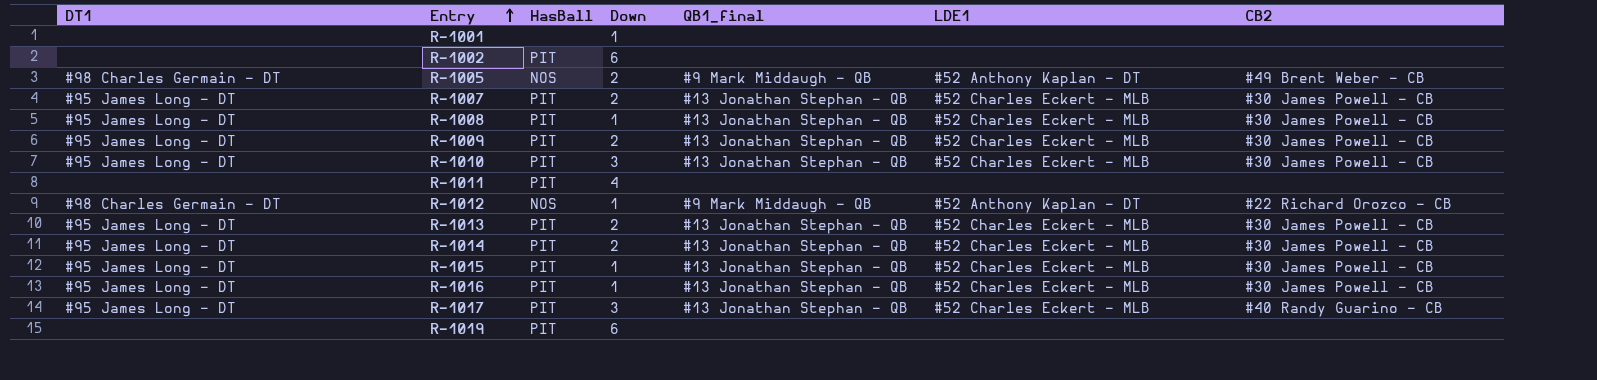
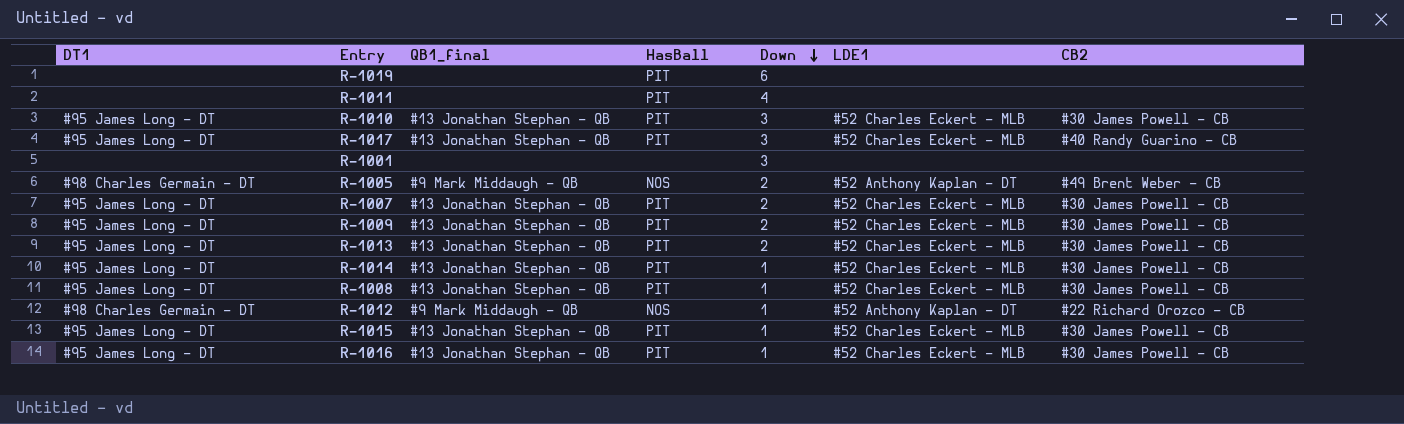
row order: Entry ascending -> Down descending
column QB1_final | position: 5 -> 3
row R-1002: none | PIT | 6 | none | none | none -> none
R-1001 | Down: 1 -> 3
R-1014 | Down: 2 -> 1

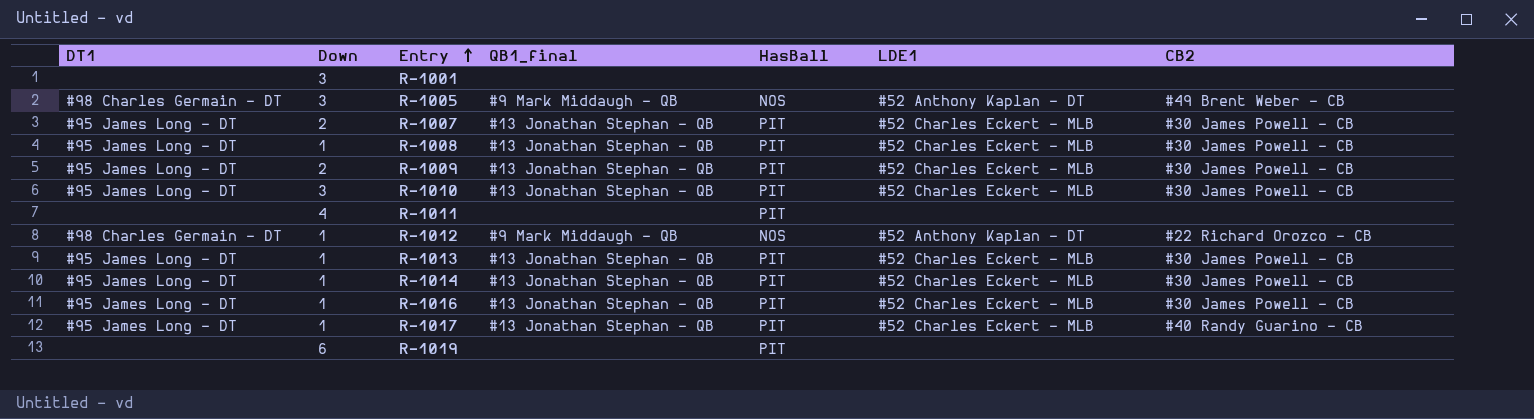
row order: Down descending -> Entry ascending
column Down | position: 5 -> 2
row R-1015: #95 James Long - DT | #13 Jonathan Stephan - QB | PIT | 1 | #52 Charles Eckert - MLB | #30 James Powell - CB -> none
R-1005 | Down: 2 -> 3
R-1013 | Down: 2 -> 1
R-1017 | Down: 3 -> 1

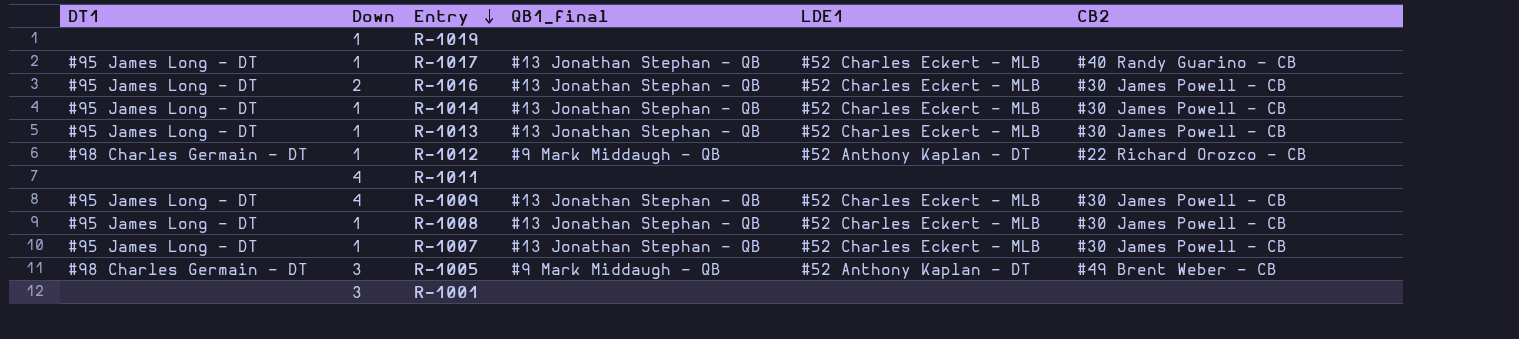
row order: Entry ascending -> Entry descending
column HasBall | position: 5 -> none
row R-1010: #95 James Long - DT | 3 | #13 Jonathan Stephan - QB | PIT | #52 Charles Eckert - MLB | #30 James Powell - CB -> none
R-1019 | Down: 6 -> 1
R-1016 | Down: 1 -> 2
R-1009 | Down: 2 -> 4
R-1007 | Down: 2 -> 1

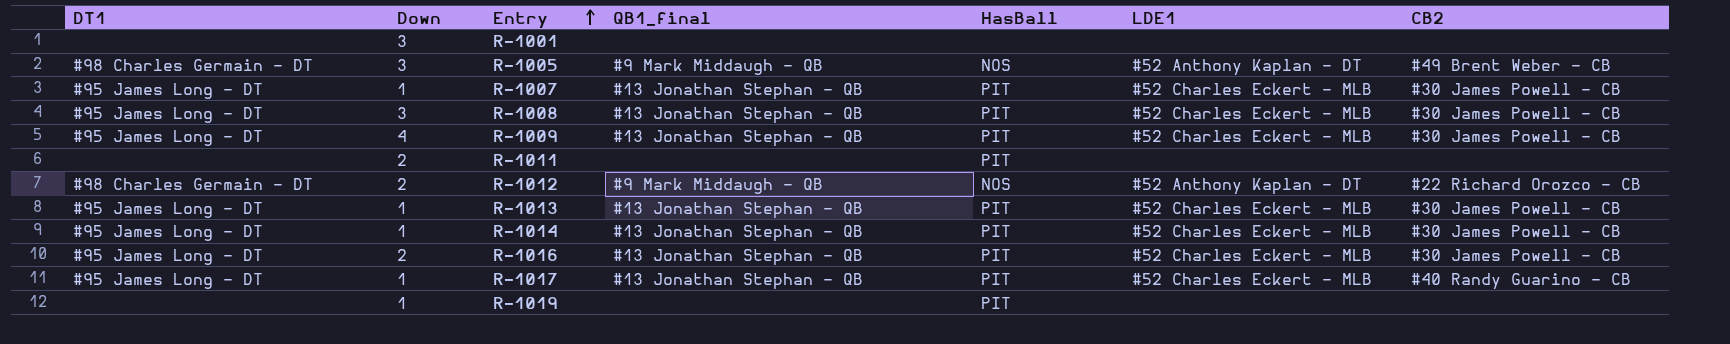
row order: Entry descending -> Entry ascending
column HasBall | position: none -> 5
R-1008 | Down: 1 -> 3
R-1011 | Down: 4 -> 2
R-1012 | Down: 1 -> 2

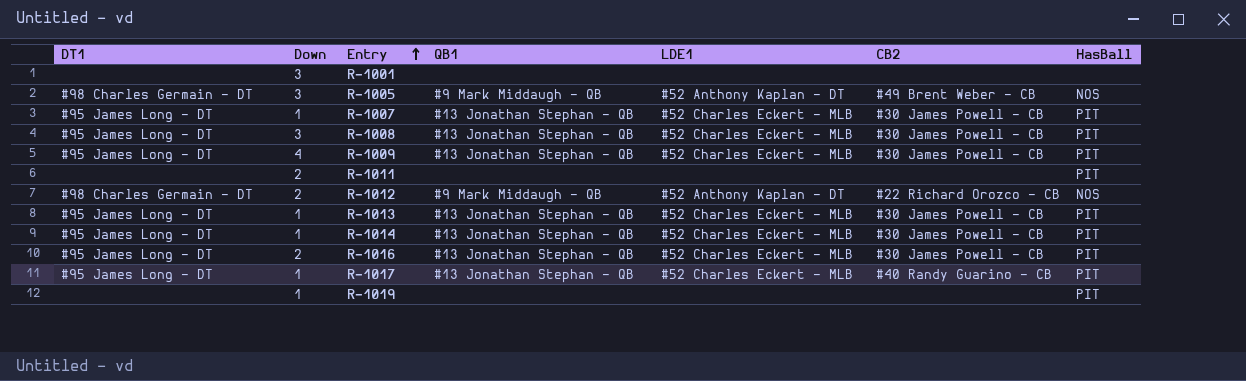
column name: QB1_final -> QB1
column HasBall | position: 5 -> 7

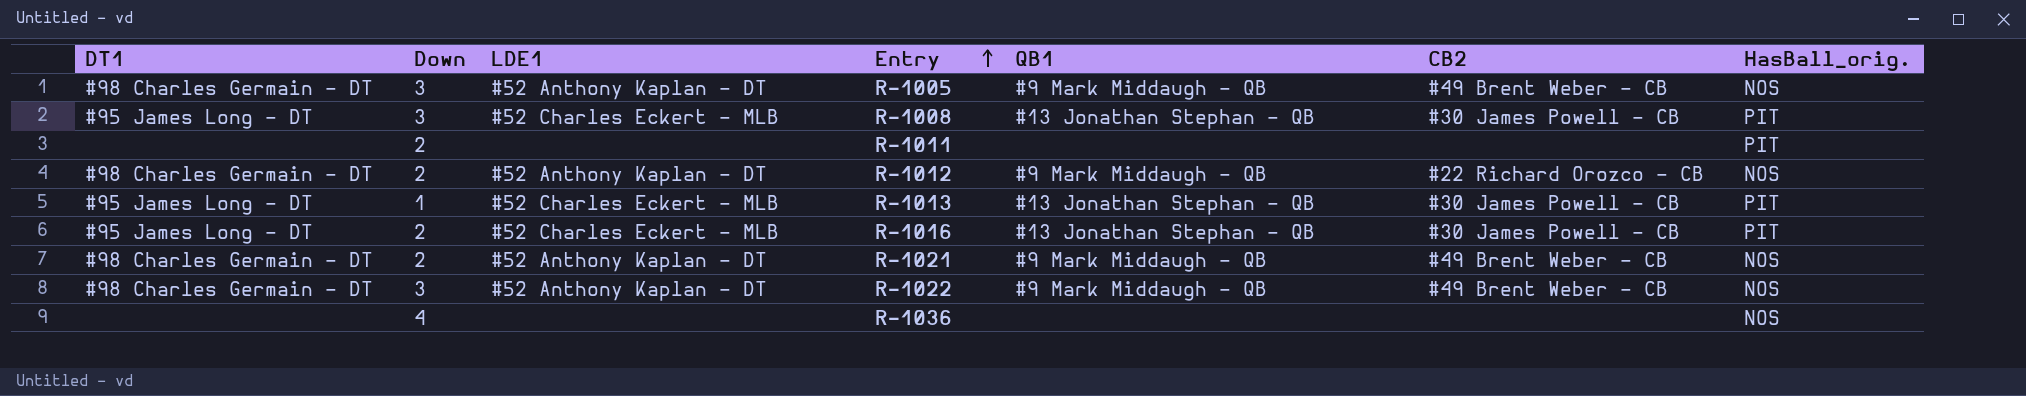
column LDE1 | position: 5 -> 3
column name: HasBall -> HasBall_orig.
row R-1001: none | 3 | none | none | none | none -> none
row R-1007: #95 James Long - DT | 1 | #13 Jonathan Stephan - QB | #52 Charles Eckert - MLB | #30 James Powell - CB | PIT -> none
row R-1009: #95 James Long - DT | 4 | #13 Jonathan Stephan - QB | #52 Charles Eckert - MLB | #30 James Powell - CB | PIT -> none
row R-1014: #95 James Long - DT | 1 | #13 Jonathan Stephan - QB | #52 Charles Eckert - MLB | #30 James Powell - CB | PIT -> none
row R-1017: #95 James Long - DT | 1 | #13 Jonathan Stephan - QB | #52 Charles Eckert - MLB | #40 Randy Guarino - CB | PIT -> none
row R-1019: none | 1 | none | none | none | PIT -> none
row R-1021: none -> #98 Charles Germain - DT | 2 | #52 Anthony Kaplan - DT | #9 Mark Middaugh - QB | #49 Brent Weber - CB | NOS
row R-1022: none -> #98 Charles Germain - DT | 3 | #52 Anthony Kaplan - DT | #9 Mark Middaugh - QB | #49 Brent Weber - CB | NOS
row R-1036: none -> none | 4 | none | none | none | NOS

